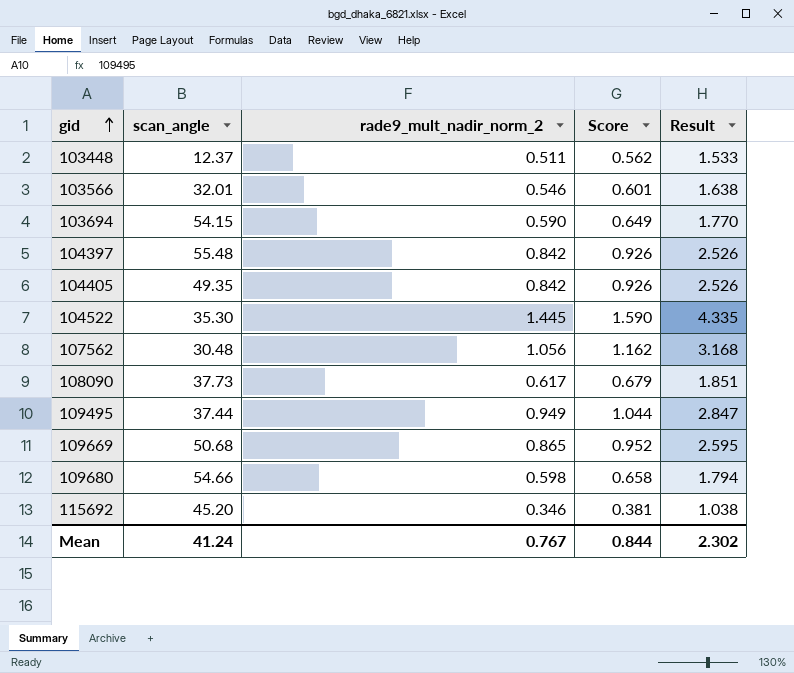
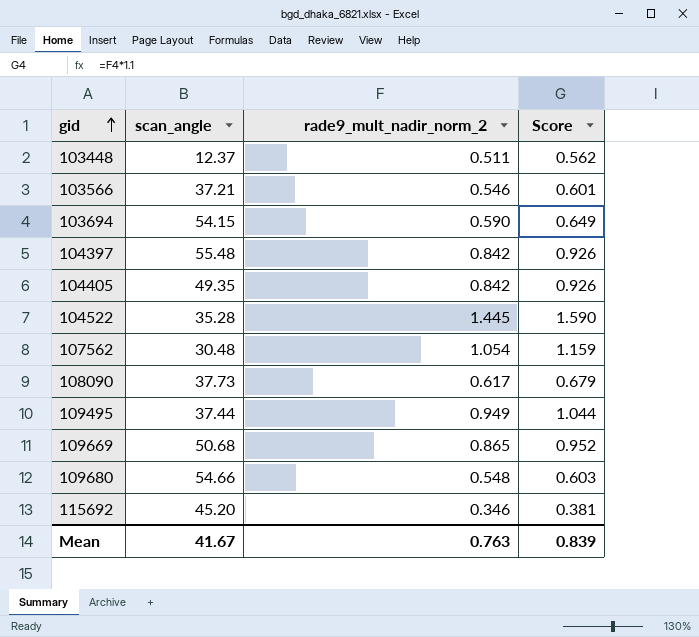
column Result | formula: [rade9_mult_nadir_norm_2] * 3 -> none
103566 | scan_angle: 32.01 -> 37.21
104522 | scan_angle: 35.30 -> 35.28
107562 | rade9_mult_nadir_norm_2: 1.056 -> 1.054
107562 | Score: 1.162 -> 1.159
109680 | rade9_mult_nadir_norm_2: 0.598 -> 0.548
109680 | Score: 0.658 -> 0.603
Mean | scan_angle: 41.24 -> 41.67
Mean | rade9_mult_nadir_norm_2: 0.767 -> 0.763
Mean | Score: 0.844 -> 0.839

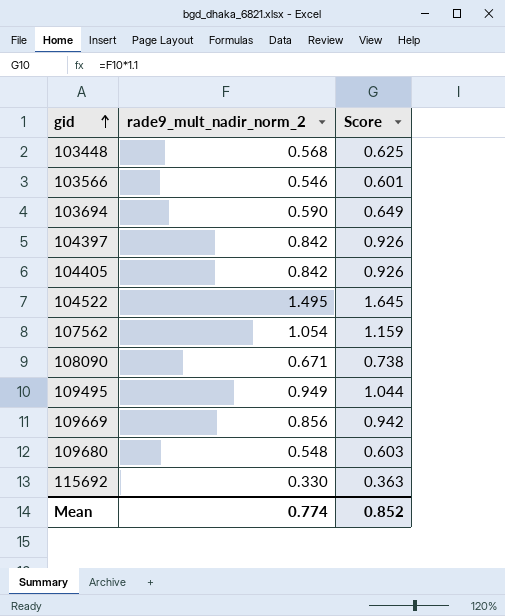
column scan_angle | position: 2 -> none
103448 | rade9_mult_nadir_norm_2: 0.511 -> 0.568
103448 | Score: 0.562 -> 0.625
104522 | rade9_mult_nadir_norm_2: 1.445 -> 1.495
104522 | Score: 1.590 -> 1.645
108090 | rade9_mult_nadir_norm_2: 0.617 -> 0.671
108090 | Score: 0.679 -> 0.738
109669 | rade9_mult_nadir_norm_2: 0.865 -> 0.856
109669 | Score: 0.952 -> 0.942
115692 | rade9_mult_nadir_norm_2: 0.346 -> 0.330
115692 | Score: 0.381 -> 0.363
Mean | rade9_mult_nadir_norm_2: 0.763 -> 0.774
Mean | Score: 0.839 -> 0.852

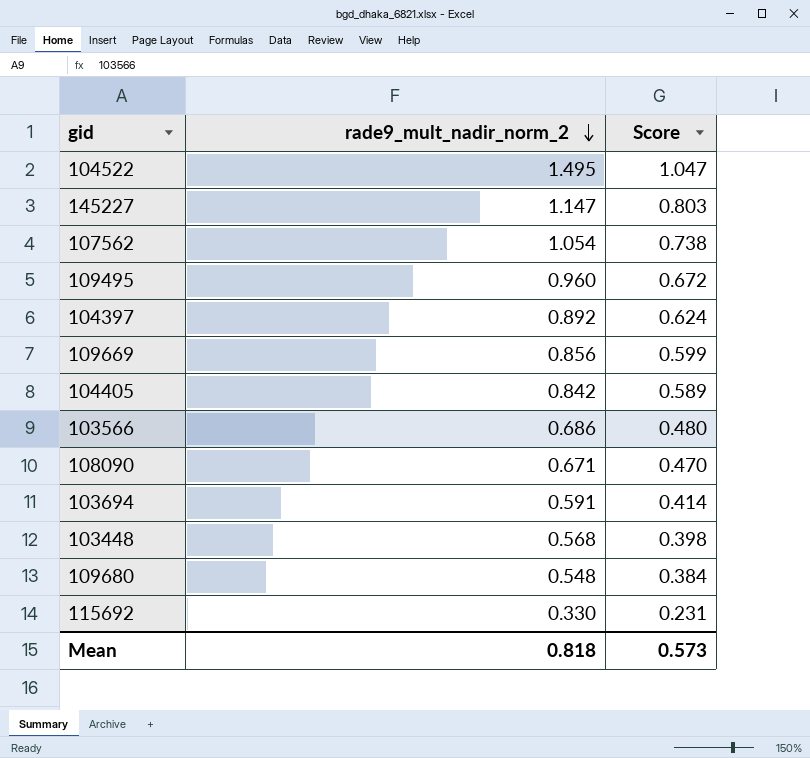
row order: gid ascending -> rade9_mult_nadir_norm_2 descending
column Score | formula: [rade9_mult_nadir_norm_2] * 1.1 -> [rade9_mult_nadir_norm_2] * 0.7
row 145227: none -> 1.147 | 0.803
109495 | rade9_mult_nadir_norm_2: 0.949 -> 0.960
104397 | rade9_mult_nadir_norm_2: 0.842 -> 0.892
103566 | rade9_mult_nadir_norm_2: 0.546 -> 0.686
103694 | rade9_mult_nadir_norm_2: 0.590 -> 0.591
Mean | rade9_mult_nadir_norm_2: 0.774 -> 0.818
Mean | Score: 0.852 -> 0.573

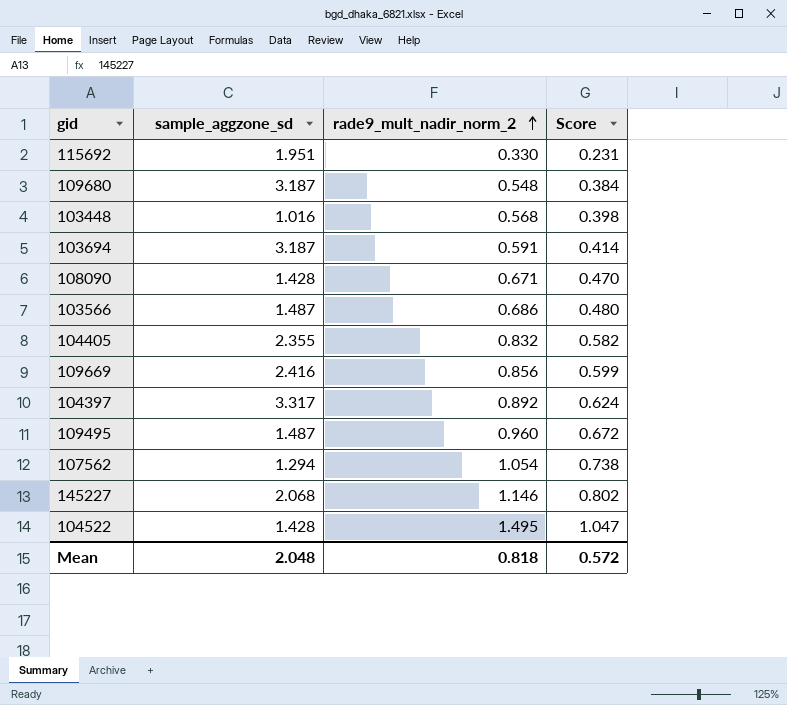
row order: rade9_mult_nadir_norm_2 descending -> rade9_mult_nadir_norm_2 ascending
column sample_aggzone_sd | position: none -> 2
104405 | rade9_mult_nadir_norm_2: 0.842 -> 0.832
104405 | Score: 0.589 -> 0.582
145227 | rade9_mult_nadir_norm_2: 1.147 -> 1.146
145227 | Score: 0.803 -> 0.802
Mean | Score: 0.573 -> 0.572

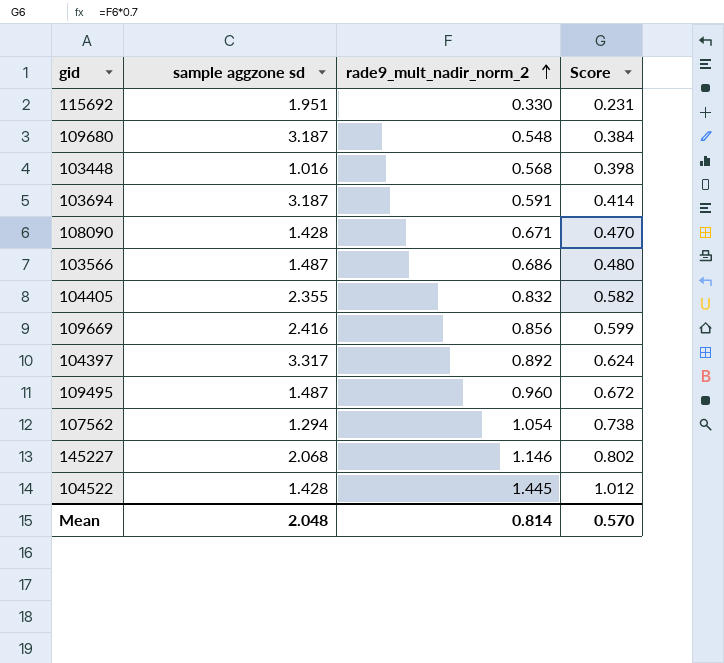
column name: sample_aggzone_sd -> sample aggzone sd
104522 | rade9_mult_nadir_norm_2: 1.495 -> 1.445
104522 | Score: 1.047 -> 1.012
Mean | rade9_mult_nadir_norm_2: 0.818 -> 0.814
Mean | Score: 0.572 -> 0.570

